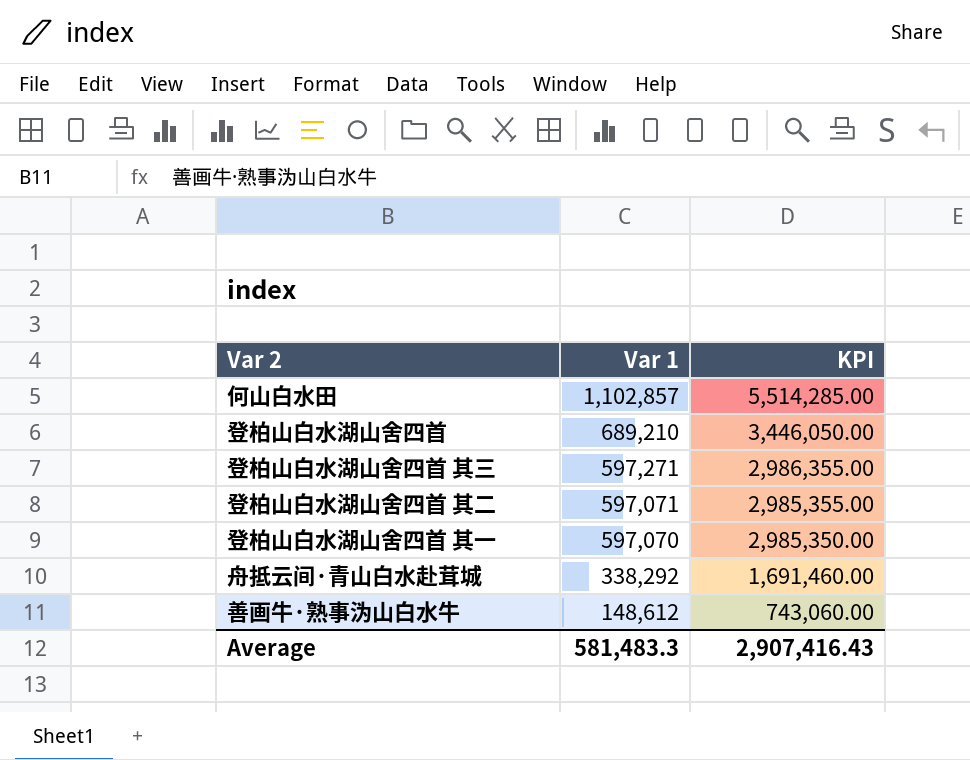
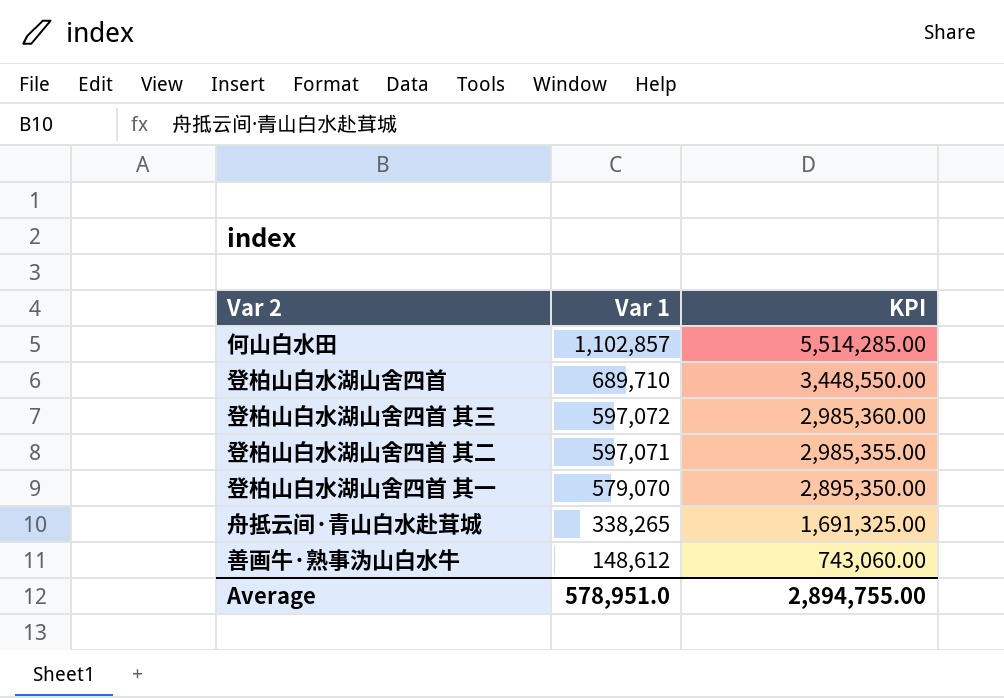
登柏山白水湖山舍四首 | Var 1: 689,210 -> 689,710
登柏山白水湖山舍四首 | KPI: 3,446,050.00 -> 3,448,550.00
登柏山白水湖山舍四首 其三 | Var 1: 597,271 -> 597,072
登柏山白水湖山舍四首 其三 | KPI: 2,986,355.00 -> 2,985,360.00
登柏山白水湖山舍四首 其一 | Var 1: 597,070 -> 579,070
登柏山白水湖山舍四首 其一 | KPI: 2,985,350.00 -> 2,895,350.00
舟抵云间·青山白水赴茸城 | Var 1: 338,292 -> 338,265
舟抵云间·青山白水赴茸城 | KPI: 1,691,460.00 -> 1,691,325.00
Average | Var 1: 581,483.3 -> 578,951.0
Average | KPI: 2,907,416.43 -> 2,894,755.00

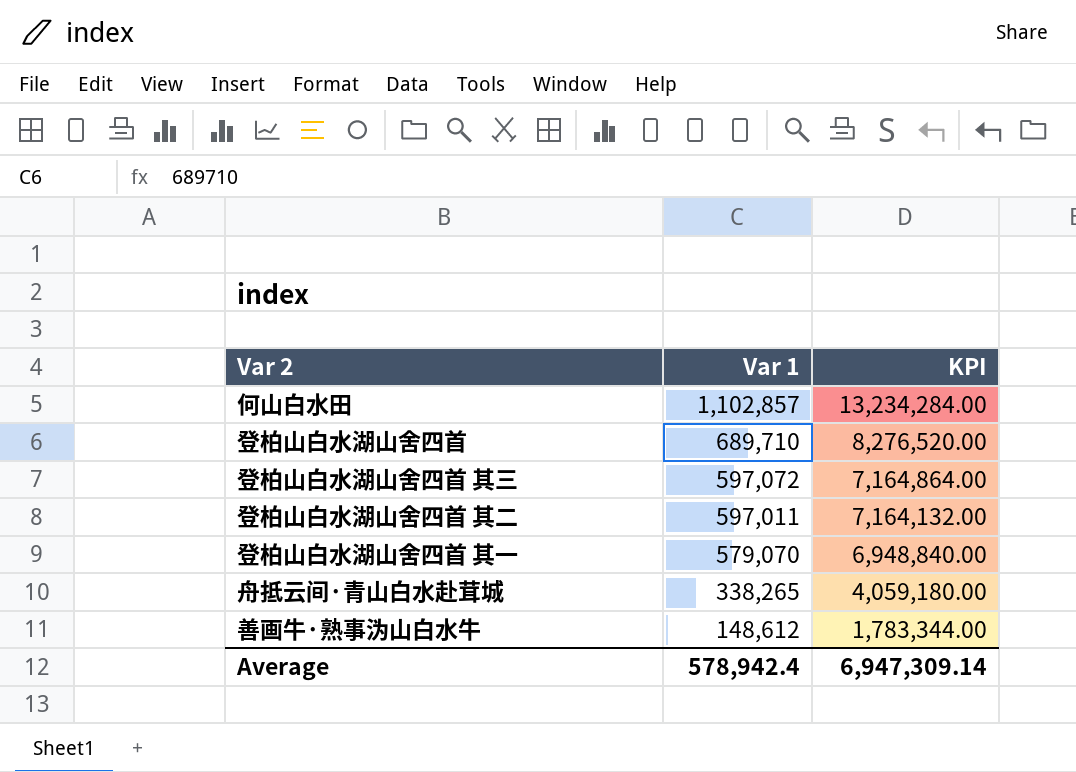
column KPI | formula: [Var 1] * 5 -> [Var 1] * 12
登柏山白水湖山舍四首 其二 | Var 1: 597,071 -> 597,011
Average | Var 1: 578,951.0 -> 578,942.4
Average | KPI: 2,894,755.00 -> 6,947,309.14

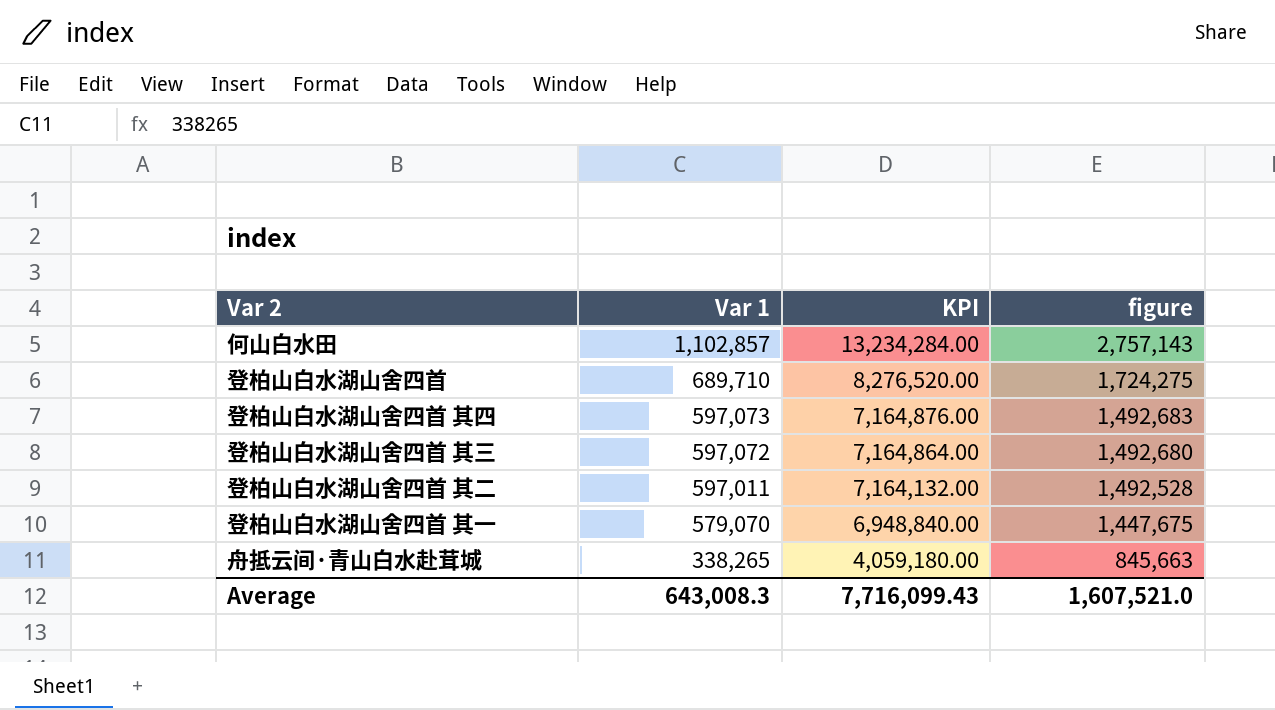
column figure | formula: none -> [Var 1] * 2.5
row 善画牛·熟事沩山白水牛: 148,612 | 1,783,344.00 -> none
row 登柏山白水湖山舍四首 其四: none -> 597,073 | 7,164,876.00 | 1,492,683
Average | Var 1: 578,942.4 -> 643,008.3
Average | KPI: 6,947,309.14 -> 7,716,099.43

